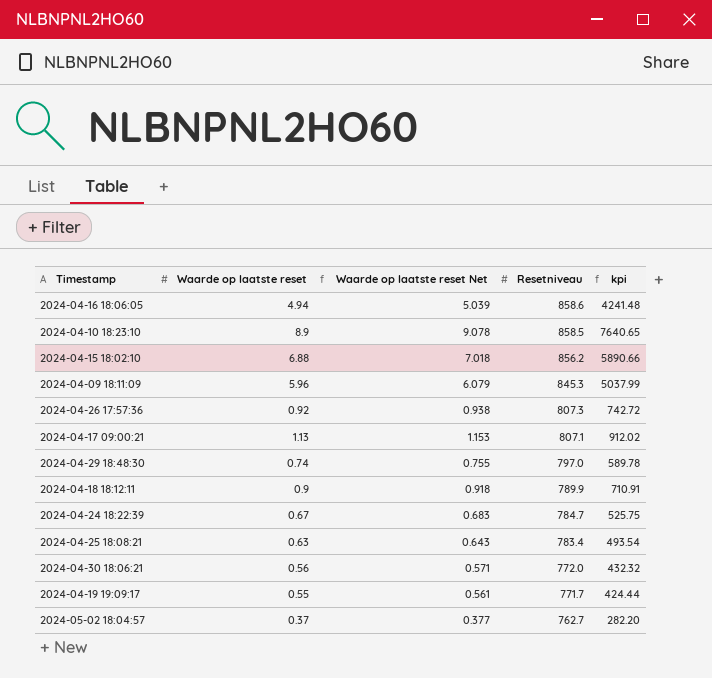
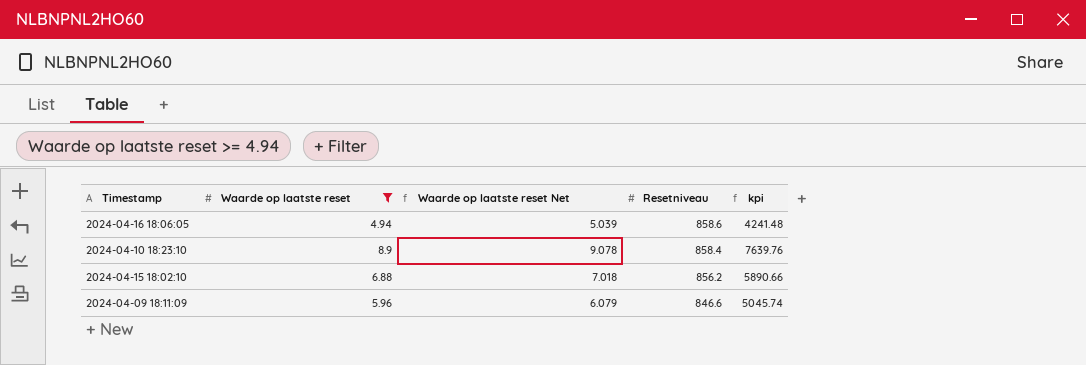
filter: none -> Waarde op laatste reset >= 4.94
2024-04-10 18:23:10 | Resetniveau: 858.5 -> 858.4
2024-04-10 18:23:10 | kpi: 7640.65 -> 7639.76
2024-04-09 18:11:09 | Resetniveau: 845.3 -> 846.6
2024-04-09 18:11:09 | kpi: 5037.99 -> 5045.74

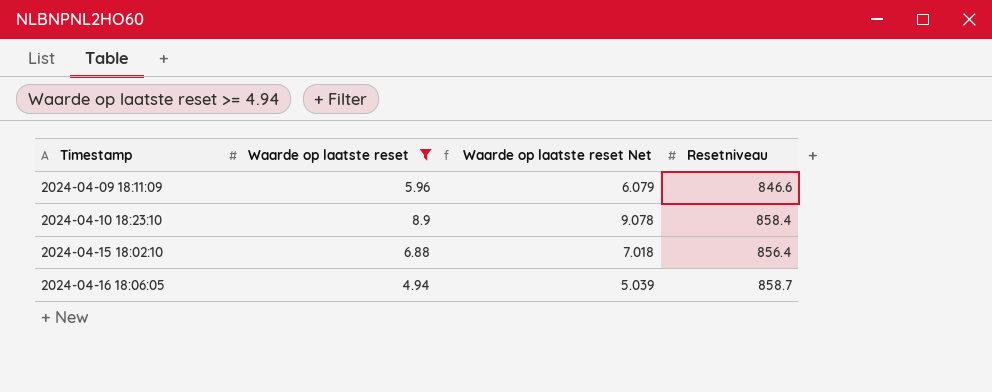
row order: Resetniveau descending -> Timestamp ascending
column kpi | formula: [Waarde op laatste reset] * [Resetniveau] -> none
2024-04-15 18:02:10 | Resetniveau: 856.2 -> 856.4
2024-04-16 18:06:05 | Resetniveau: 858.6 -> 858.7

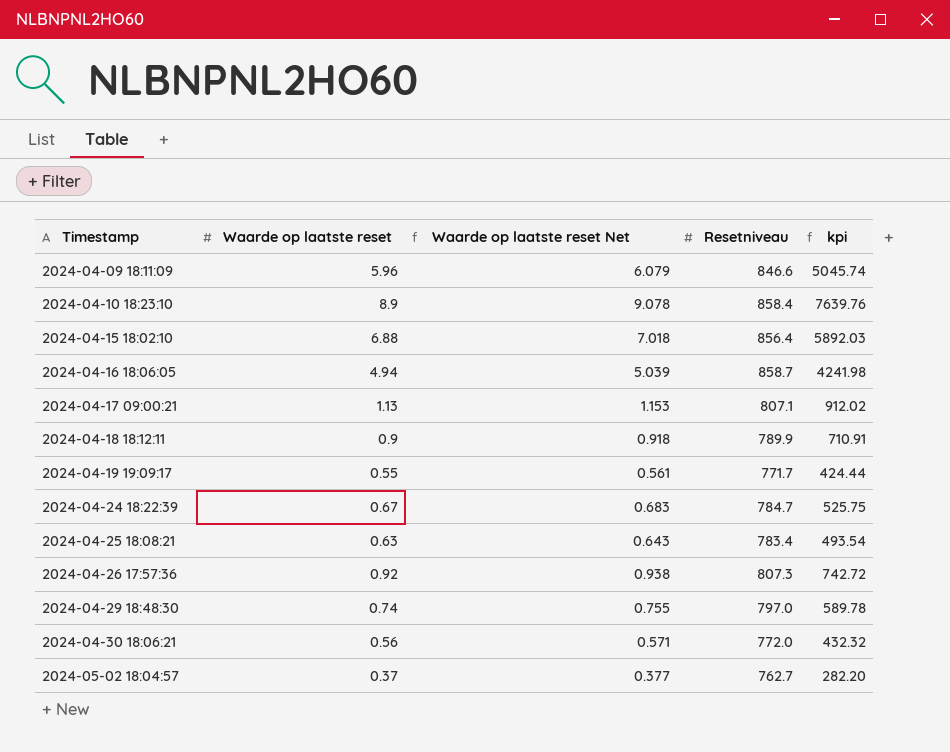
filter: Waarde op laatste reset >= 4.94 -> none
column kpi | formula: none -> [Waarde op laatste reset] * [Resetniveau]

